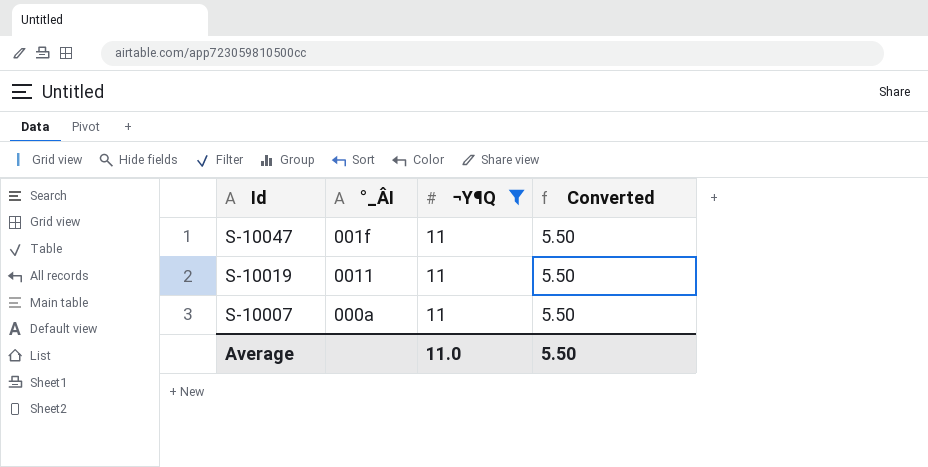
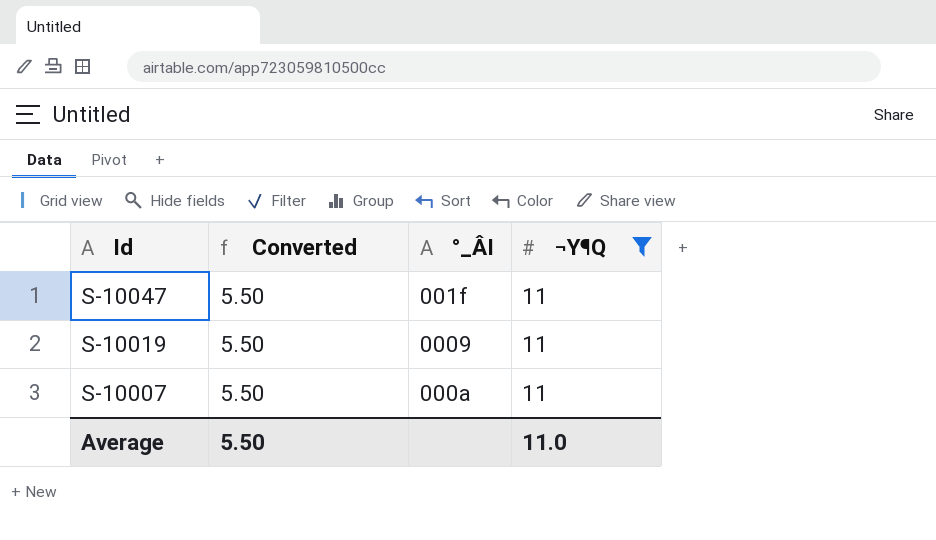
column Converted | position: 4 -> 2
S-10019 | °_ÂI: 0011 -> 0009

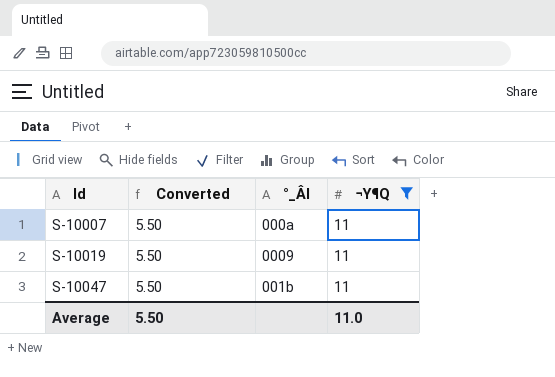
row order: Id descending -> Id ascending
S-10047 | °_ÂI: 001f -> 001b

